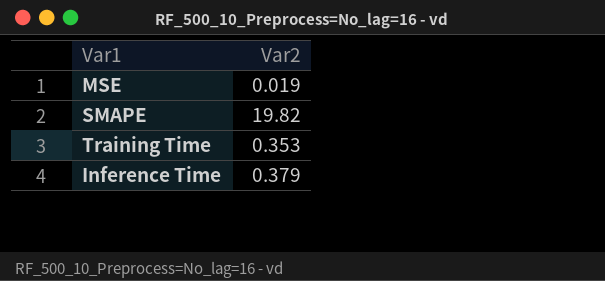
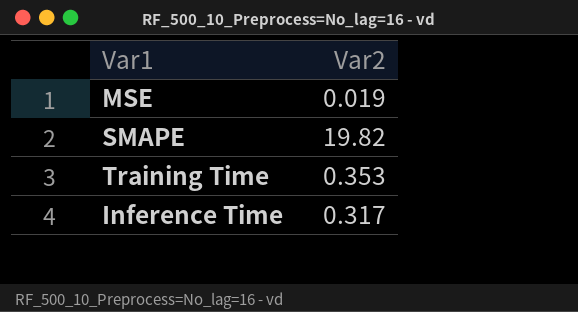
Inference Time | Var2: 0.379 -> 0.317

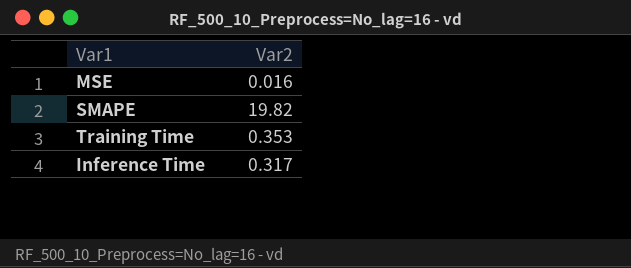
MSE | Var2: 0.019 -> 0.016

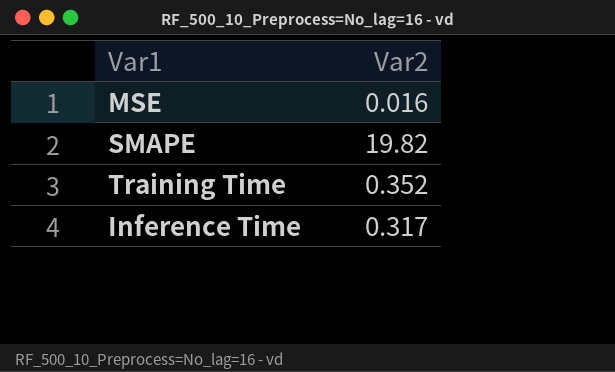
Training Time | Var2: 0.353 -> 0.352

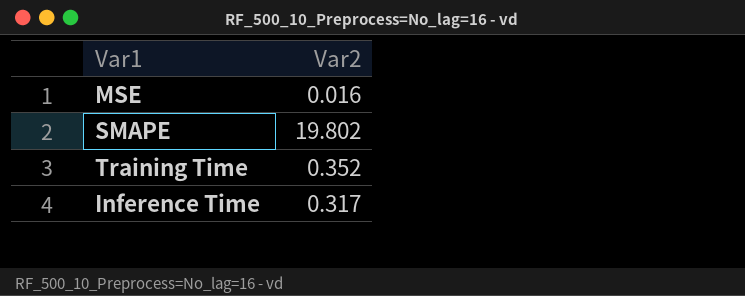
SMAPE | Var2: 19.82 -> 19.802

